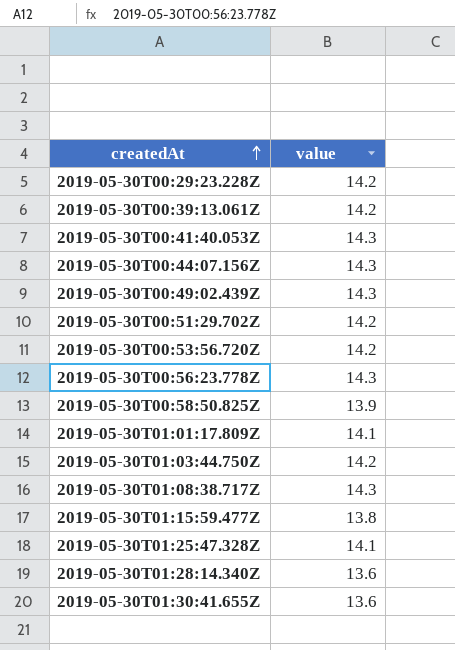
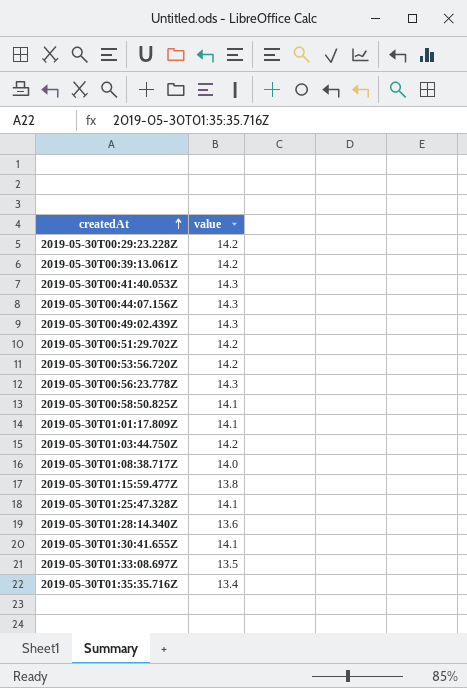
2019-05-30T00:58:50.825Z | value: 13.9 -> 14.1
2019-05-30T01:08:38.717Z | value: 14.3 -> 14.0
2019-05-30T01:30:41.655Z | value: 13.6 -> 14.1
row 2019-05-30T01:33:08.697Z: none -> 13.5
row 2019-05-30T01:35:35.716Z: none -> 13.4

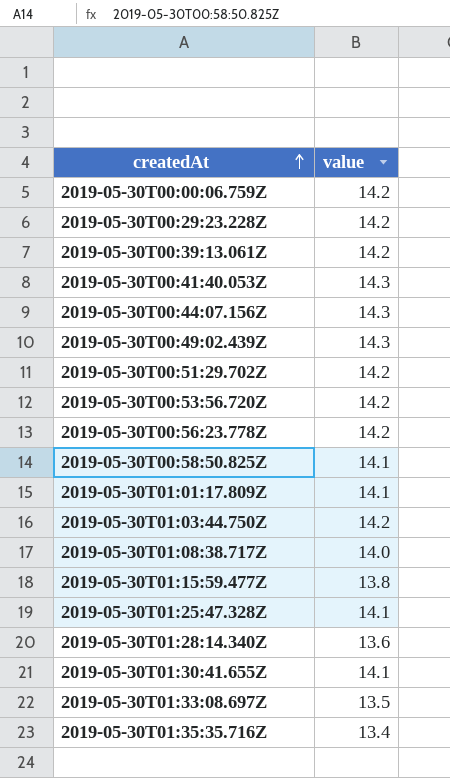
row 2019-05-30T00:00:06.759Z: none -> 14.2
2019-05-30T00:56:23.778Z | value: 14.3 -> 14.2

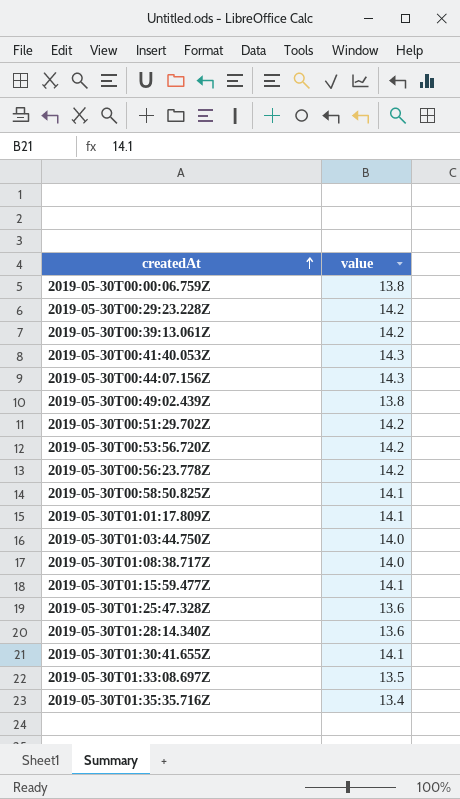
2019-05-30T00:00:06.759Z | value: 14.2 -> 13.8
2019-05-30T00:49:02.439Z | value: 14.3 -> 13.8
2019-05-30T01:03:44.750Z | value: 14.2 -> 14.0
2019-05-30T01:15:59.477Z | value: 13.8 -> 14.1
2019-05-30T01:25:47.328Z | value: 14.1 -> 13.6

